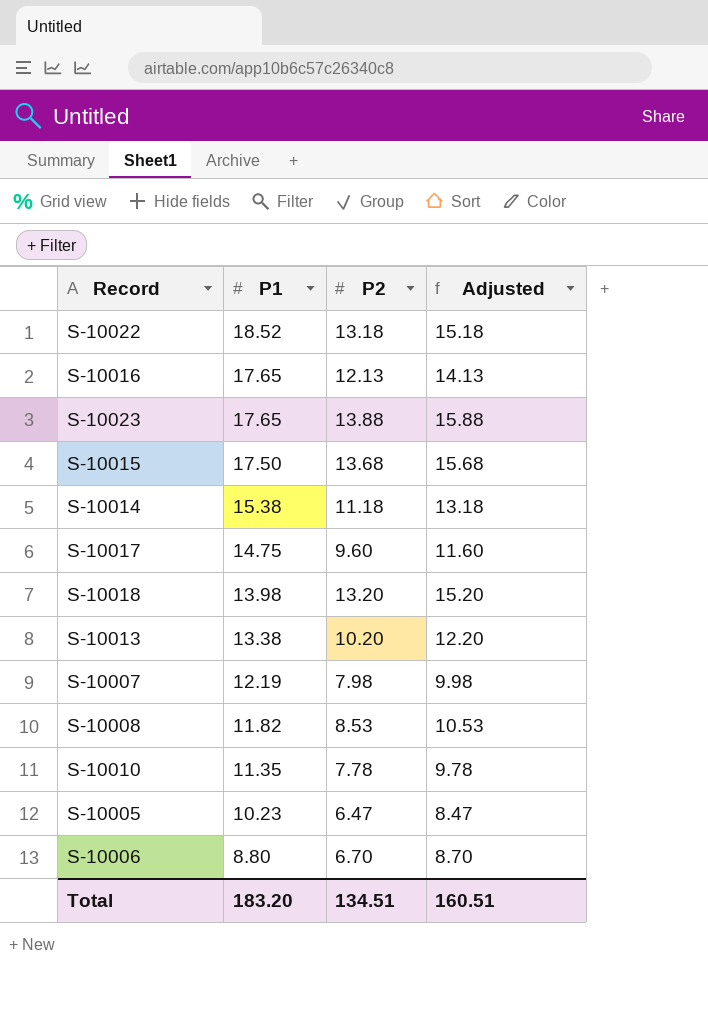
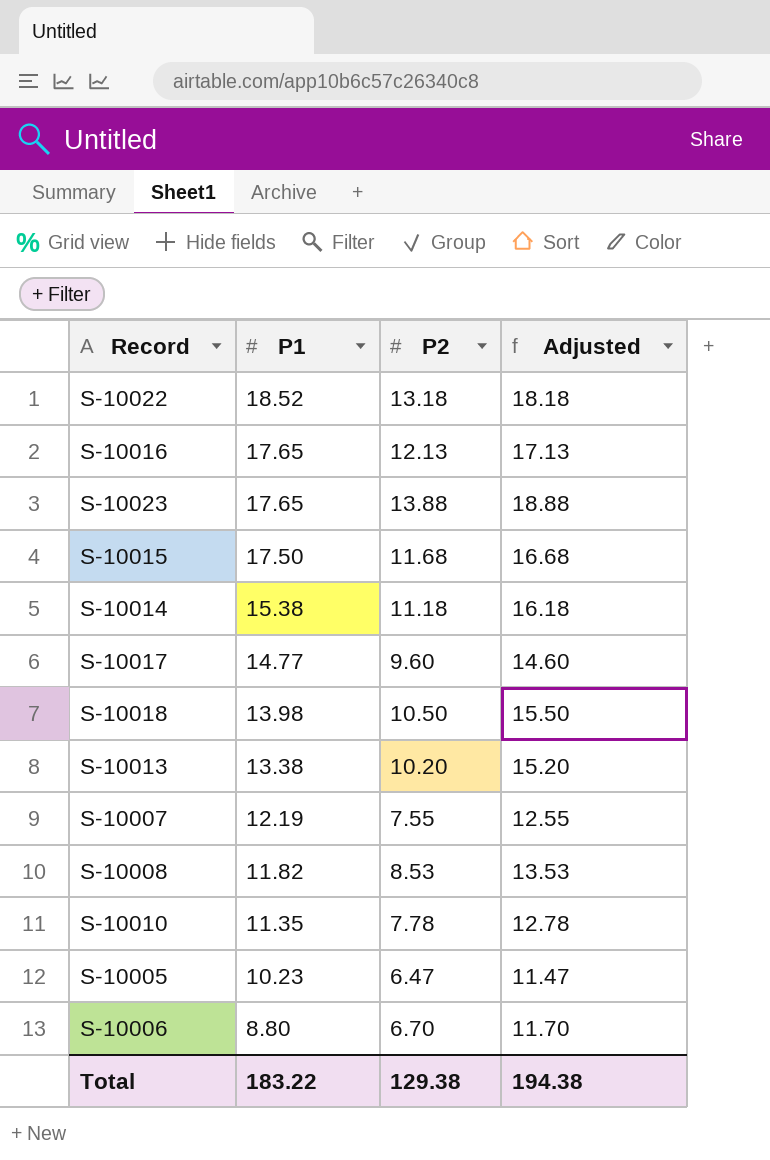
column Adjusted | formula: [P2] + 2 -> [P2] + 5
S-10015 | P2: 13.68 -> 11.68
S-10017 | P1: 14.75 -> 14.77
S-10018 | P2: 13.20 -> 10.50
S-10007 | P2: 7.98 -> 7.55
Total | P1: 183.20 -> 183.22
Total | P2: 134.51 -> 129.38
Total | Adjusted: 160.51 -> 194.38

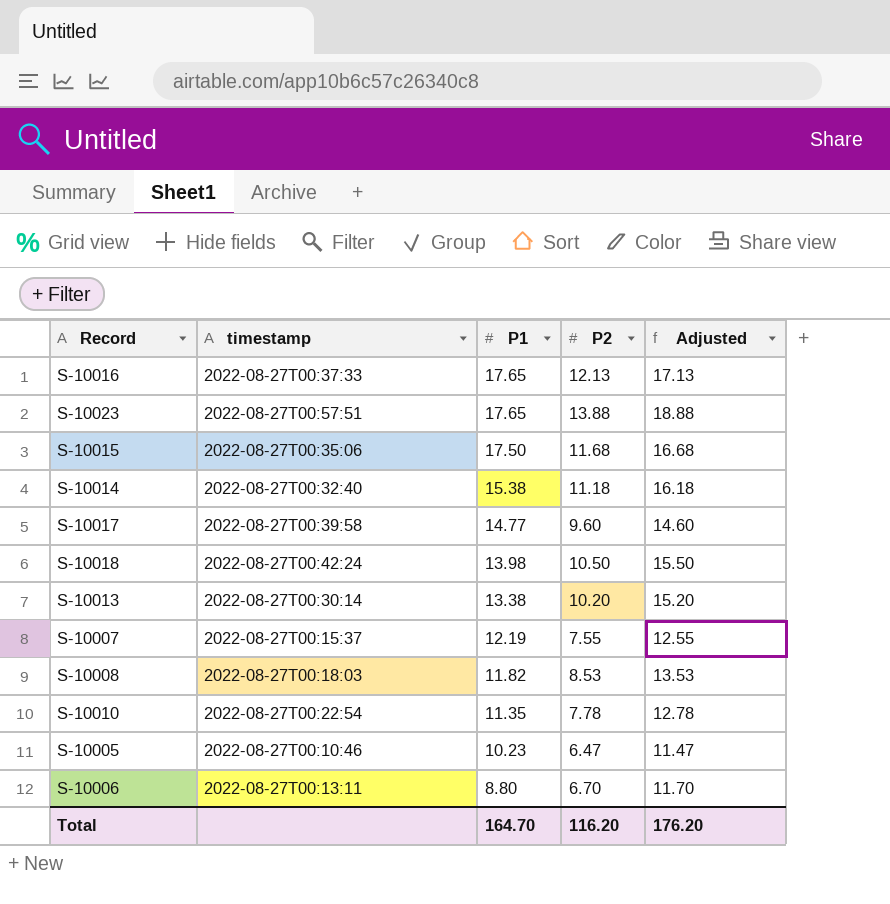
column timestamp | position: none -> 2
row S-10022: 18.52 | 13.18 | 18.18 -> none
Total | P1: 183.22 -> 164.70
Total | P2: 129.38 -> 116.20
Total | Adjusted: 194.38 -> 176.20

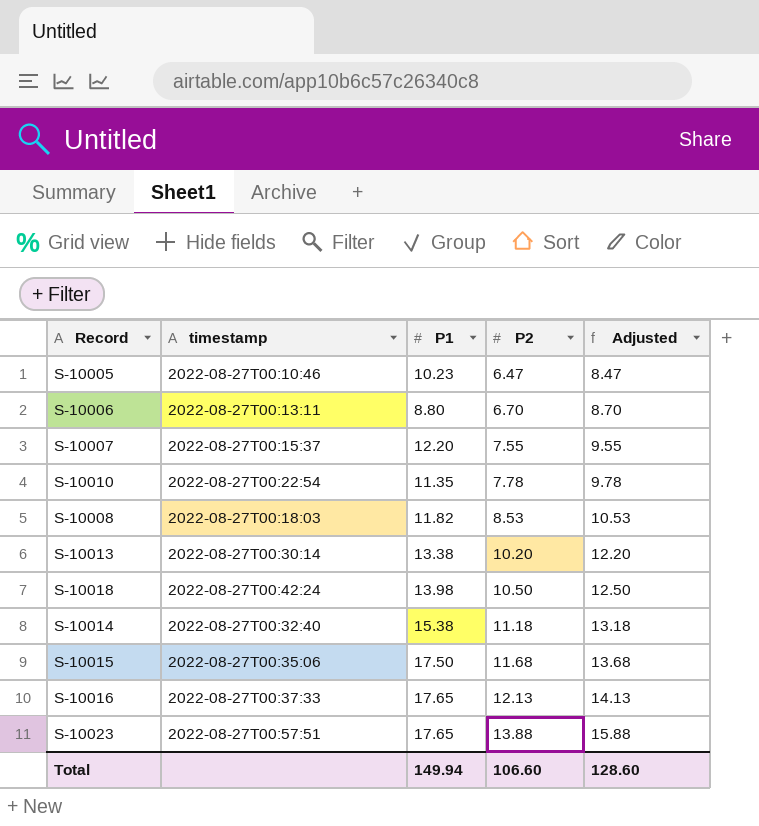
row order: P1 descending -> P2 ascending
column Adjusted | formula: [P2] + 5 -> [P2] + 2
row S-10017: 2022-08-27T00:39:58 | 14.77 | 9.60 | 14.60 -> none
S-10007 | P1: 12.19 -> 12.20
Total | P1: 164.70 -> 149.94
Total | P2: 116.20 -> 106.60
Total | Adjusted: 176.20 -> 128.60

